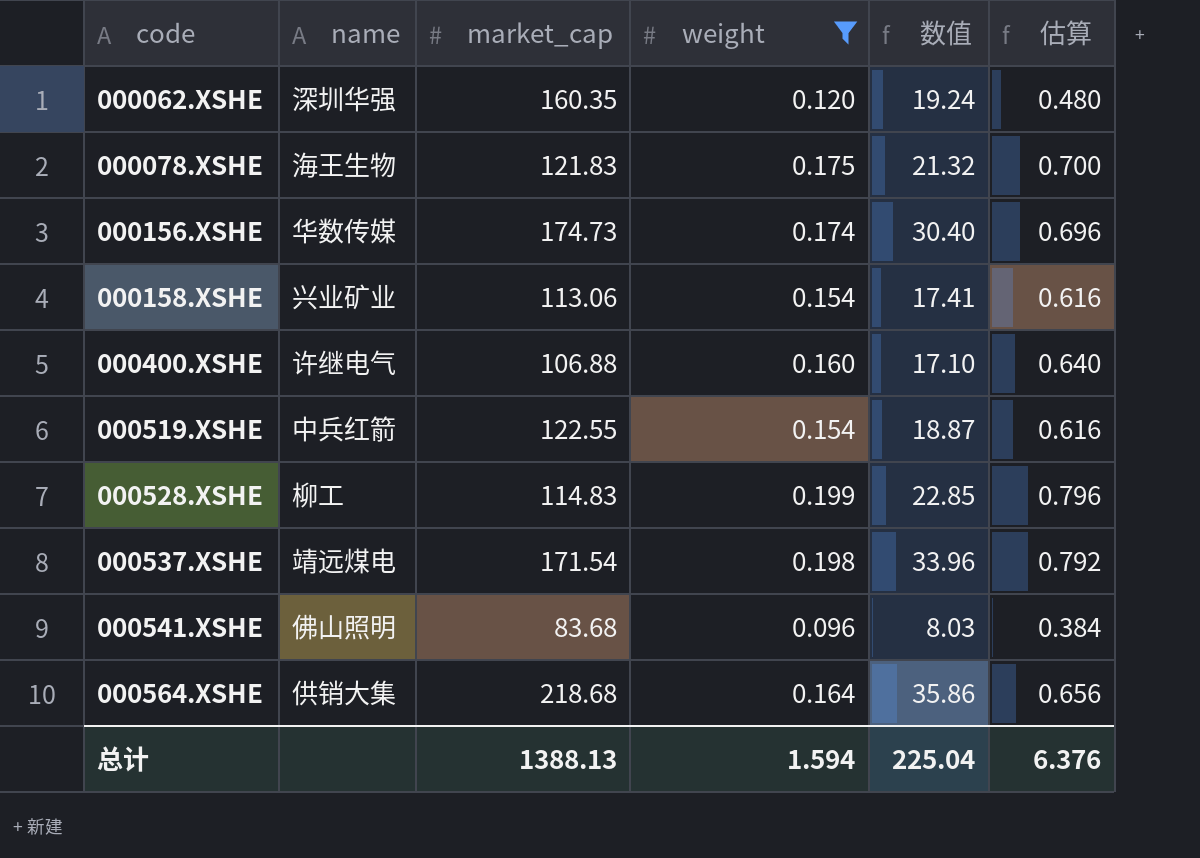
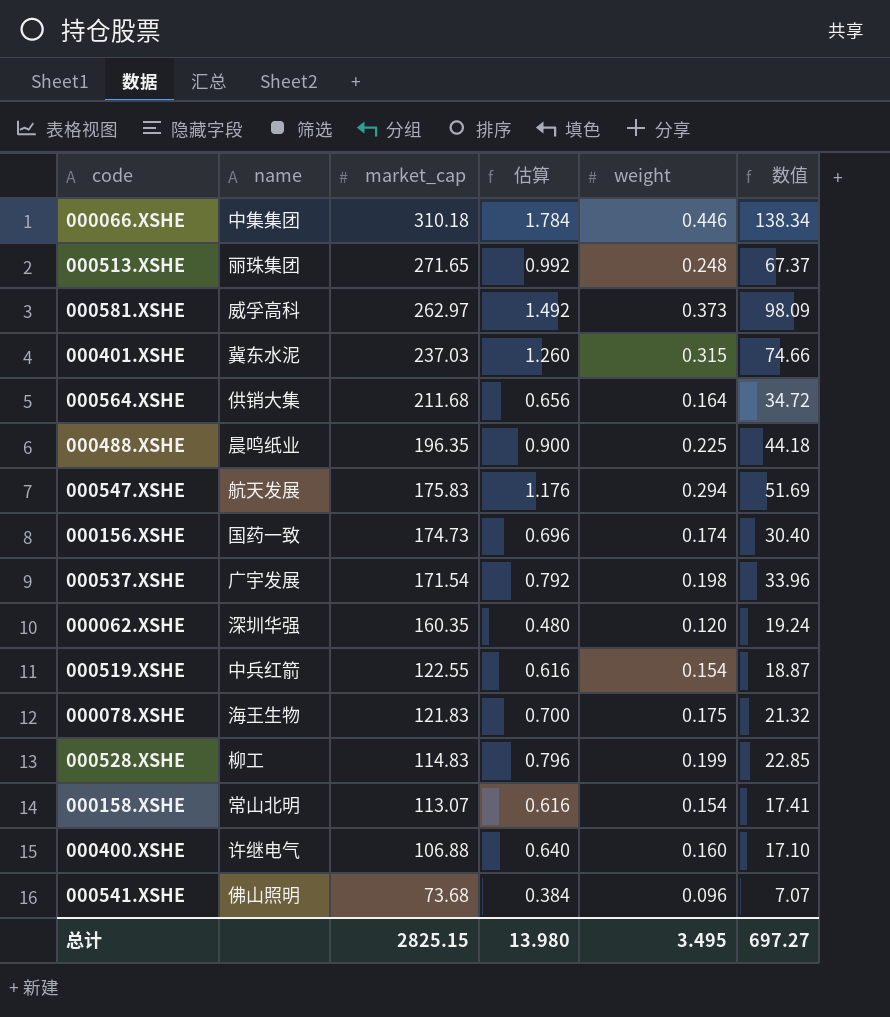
filter: weight <= 0.199 -> none
row order: code ascending -> market_cap descending
column 估算 | position: 6 -> 4
000564.XSHE | market_cap: 218.68 -> 211.68
000564.XSHE | 数值: 35.86 -> 34.72
000156.XSHE | name: 华数传媒 -> 国药一致
000537.XSHE | name: 靖远煤电 -> 广宇发展
000158.XSHE | name: 兴业矿业 -> 常山北明
000158.XSHE | market_cap: 113.06 -> 113.07
000541.XSHE | market_cap: 83.68 -> 73.68
000541.XSHE | 数值: 8.03 -> 7.07
总计 | market_cap: 1388.13 -> 2825.15
总计 | 估算: 6.376 -> 13.980
总计 | weight: 1.594 -> 3.495
总计 | 数值: 225.04 -> 697.27

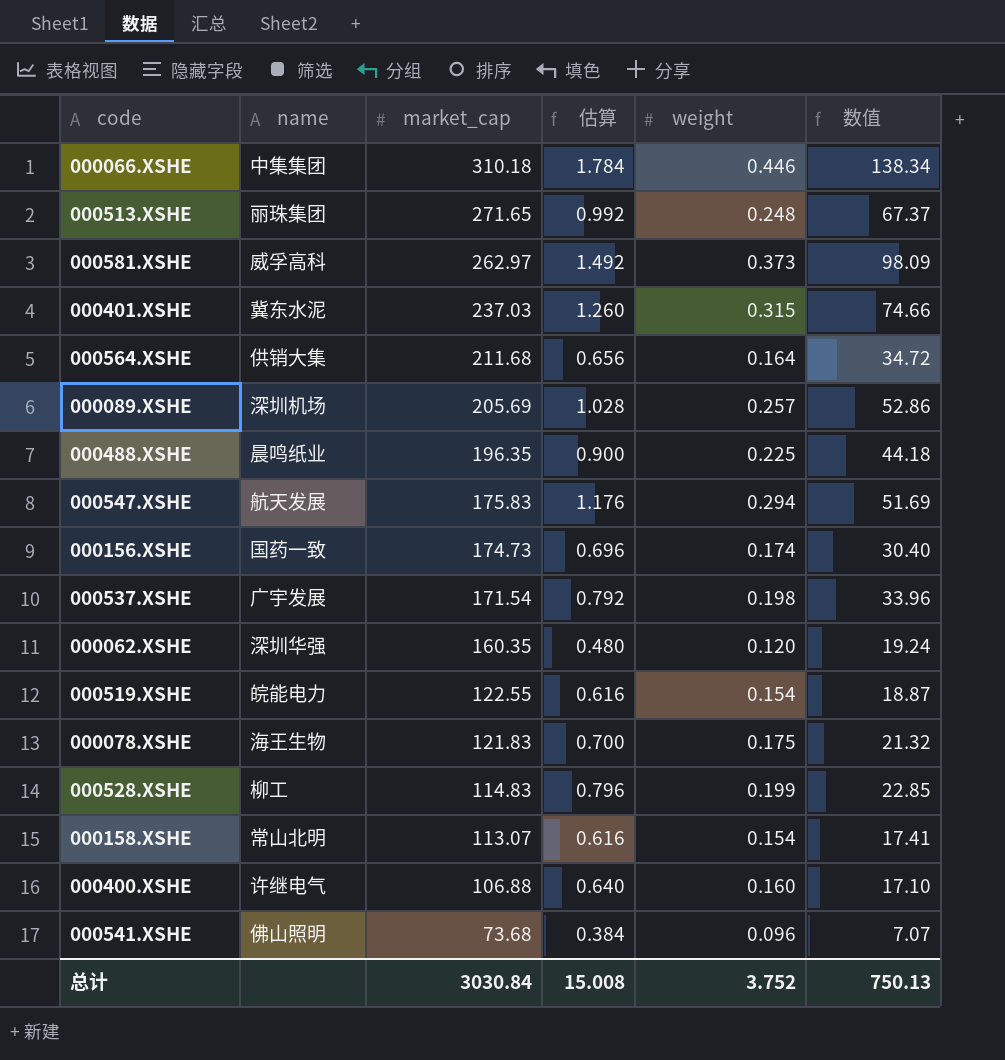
row 000089.XSHE: none -> 深圳机场 | 205.69 | 1.028 | 0.257 | 52.86
000519.XSHE | name: 中兵红箭 -> 皖能电力
总计 | market_cap: 2825.15 -> 3030.84
总计 | 估算: 13.980 -> 15.008
总计 | weight: 3.495 -> 3.752
总计 | 数值: 697.27 -> 750.13

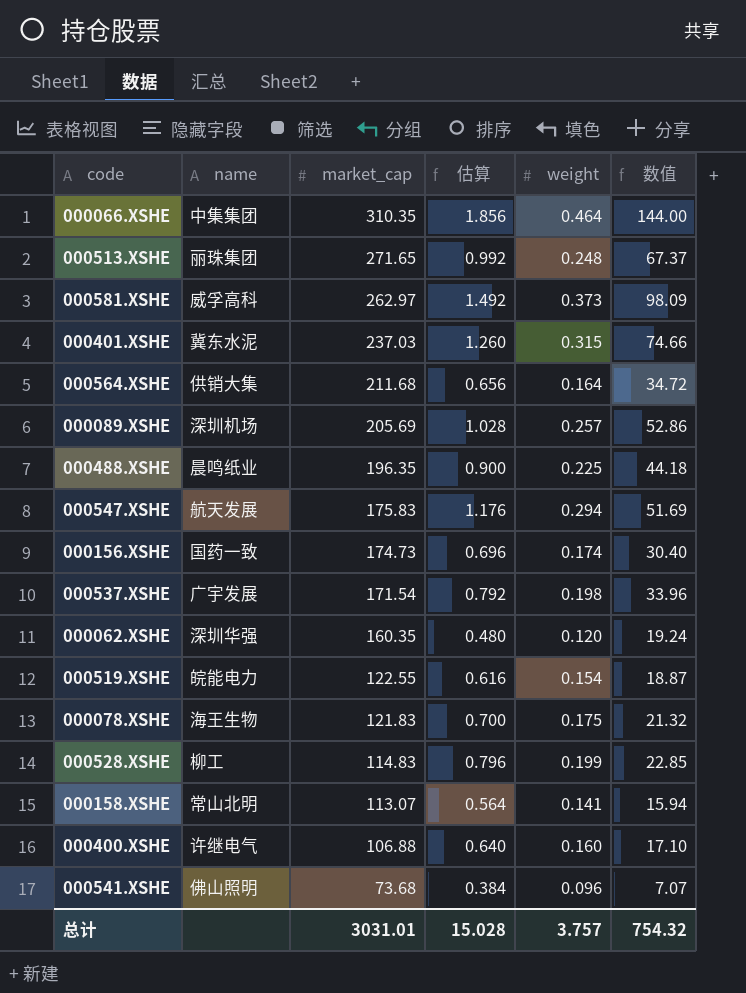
000066.XSHE | market_cap: 310.18 -> 310.35
000066.XSHE | 估算: 1.784 -> 1.856
000066.XSHE | weight: 0.446 -> 0.464
000066.XSHE | 数值: 138.34 -> 144.00
000158.XSHE | 估算: 0.616 -> 0.564
000158.XSHE | weight: 0.154 -> 0.141
000158.XSHE | 数值: 17.41 -> 15.94
总计 | market_cap: 3030.84 -> 3031.01
总计 | 估算: 15.008 -> 15.028
总计 | weight: 3.752 -> 3.757
总计 | 数值: 750.13 -> 754.32

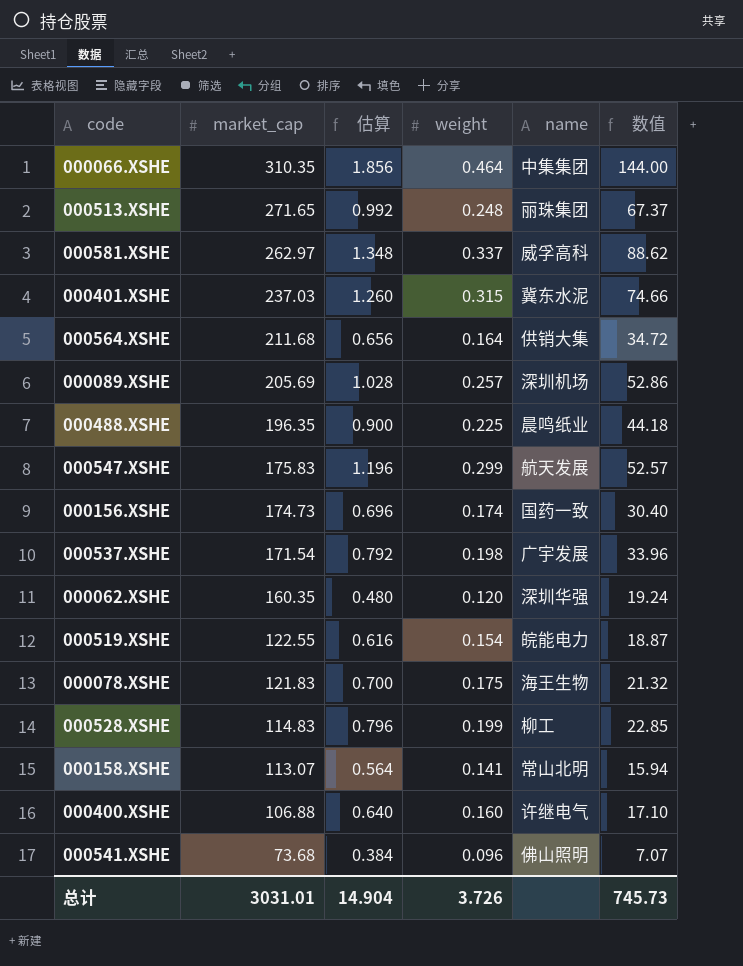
column name | position: 2 -> 5
000581.XSHE | 估算: 1.492 -> 1.348
000581.XSHE | weight: 0.373 -> 0.337
000581.XSHE | 数值: 98.09 -> 88.62
000547.XSHE | 估算: 1.176 -> 1.196
000547.XSHE | weight: 0.294 -> 0.299
000547.XSHE | 数值: 51.69 -> 52.57
总计 | 估算: 15.028 -> 14.904
总计 | weight: 3.757 -> 3.726
总计 | 数值: 754.32 -> 745.73

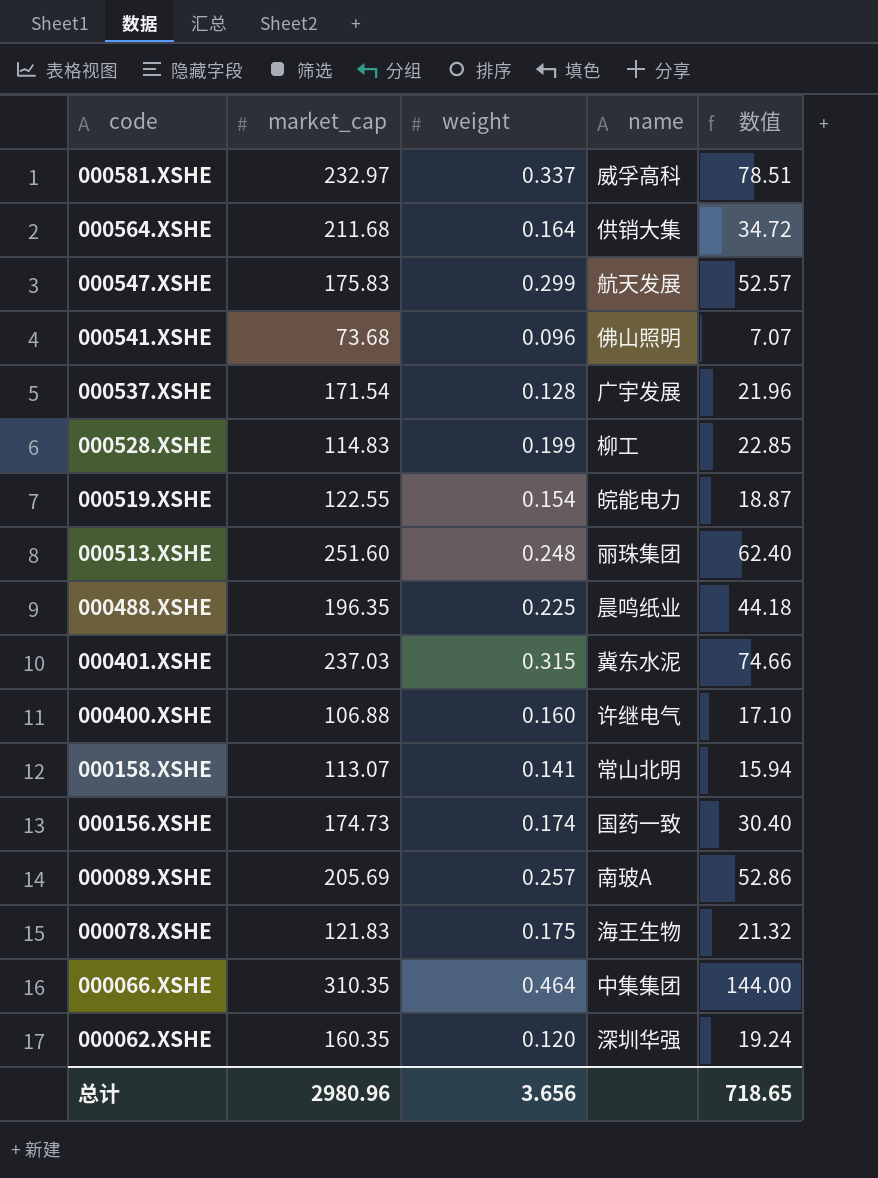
row order: market_cap descending -> code descending
column 估算 | formula: [weight] * 4 -> none
000581.XSHE | market_cap: 262.97 -> 232.97
000581.XSHE | 数值: 88.62 -> 78.51
000537.XSHE | weight: 0.198 -> 0.128
000537.XSHE | 数值: 33.96 -> 21.96
000513.XSHE | market_cap: 271.65 -> 251.60
000513.XSHE | 数值: 67.37 -> 62.40
000089.XSHE | name: 深圳机场 -> 南玻A
总计 | market_cap: 3031.01 -> 2980.96
总计 | weight: 3.726 -> 3.656
总计 | 数值: 745.73 -> 718.65

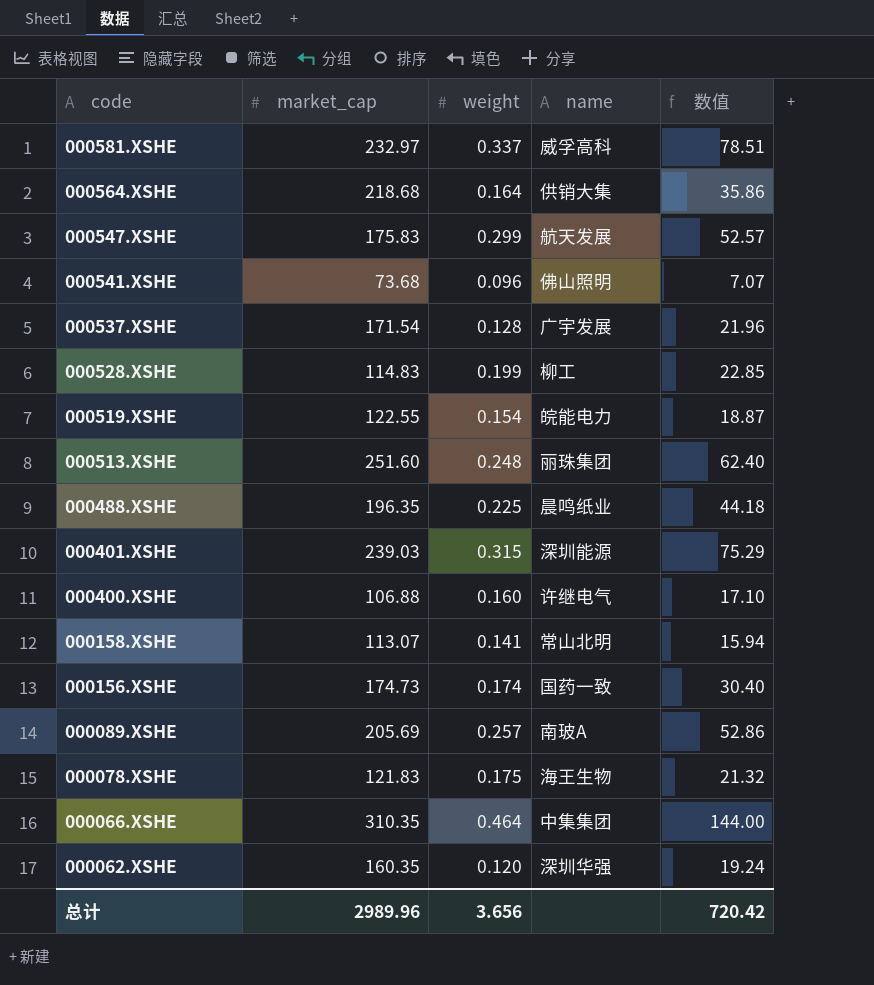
000564.XSHE | market_cap: 211.68 -> 218.68
000564.XSHE | 数值: 34.72 -> 35.86
000401.XSHE | market_cap: 237.03 -> 239.03
000401.XSHE | name: 冀东水泥 -> 深圳能源
000401.XSHE | 数值: 74.66 -> 75.29
总计 | market_cap: 2980.96 -> 2989.96
总计 | 数值: 718.65 -> 720.42

